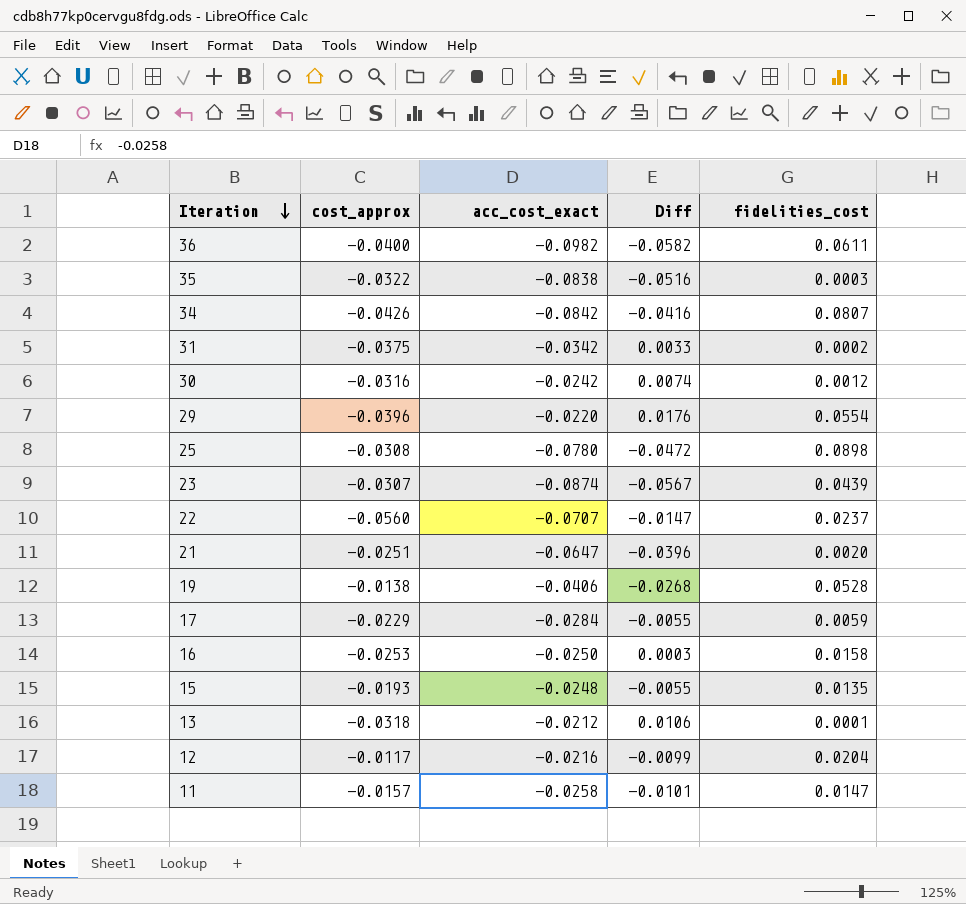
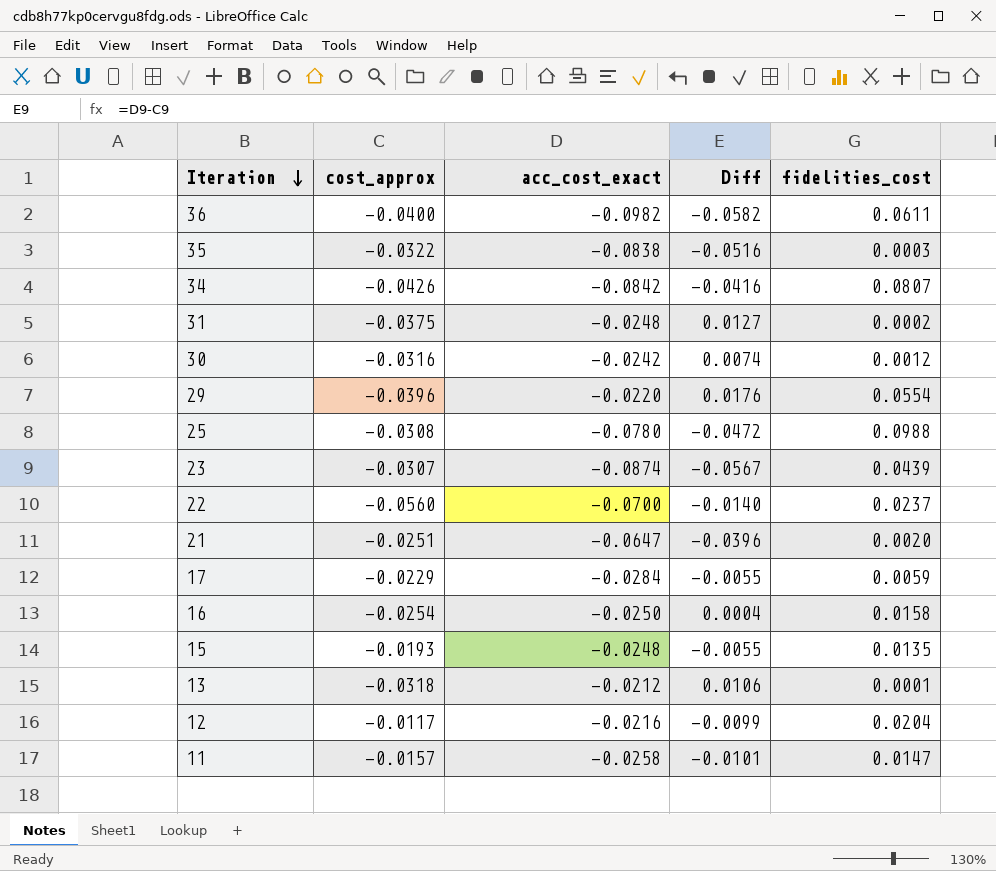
row 19: -0.0138 | -0.0406 | -0.0268 | 0.0528 -> none
31 | acc_cost_exact: -0.0342 -> -0.0248
31 | Diff: 0.0033 -> 0.0127
25 | fidelities_cost: 0.0898 -> 0.0988
22 | acc_cost_exact: -0.0707 -> -0.0700
22 | Diff: -0.0147 -> -0.0140
16 | cost_approx: -0.0253 -> -0.0254
16 | Diff: 0.0003 -> 0.0004

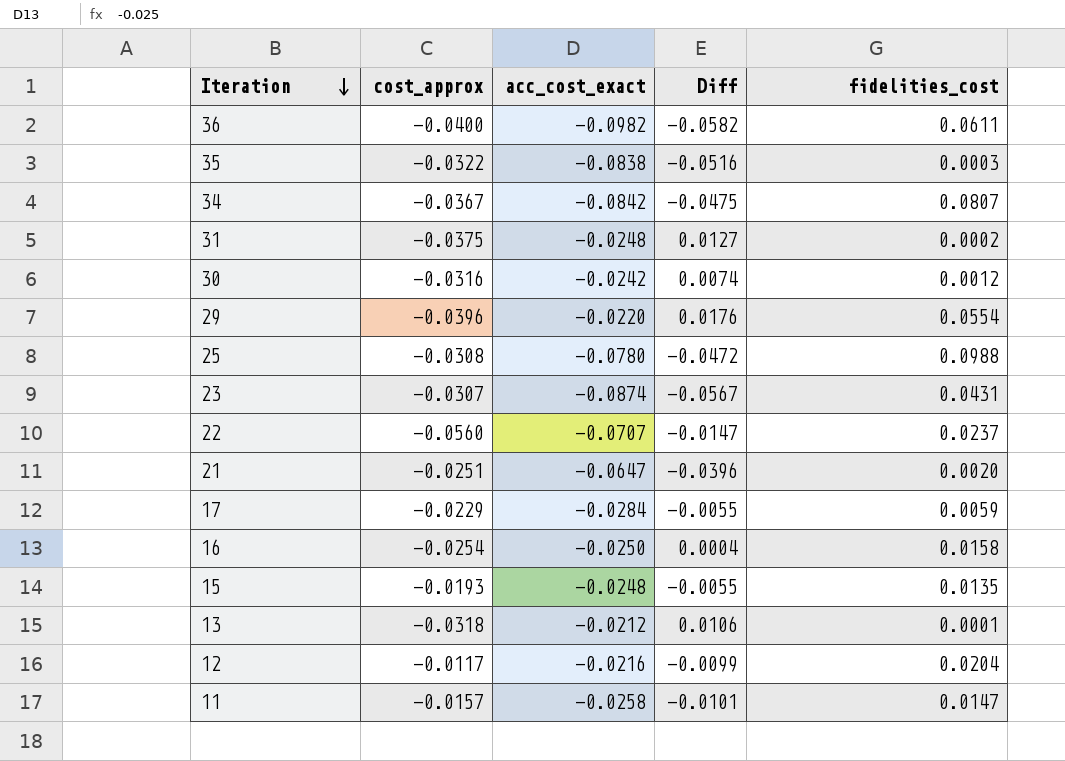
34 | cost_approx: -0.0426 -> -0.0367
34 | Diff: -0.0416 -> -0.0475
23 | fidelities_cost: 0.0439 -> 0.0431
22 | acc_cost_exact: -0.0700 -> -0.0707
22 | Diff: -0.0140 -> -0.0147

